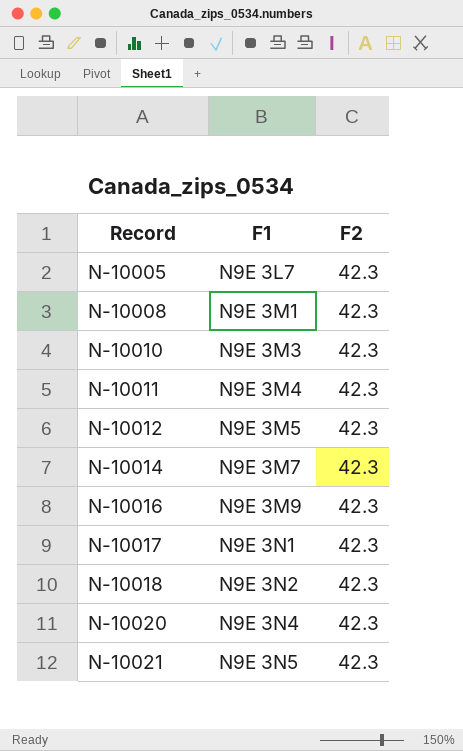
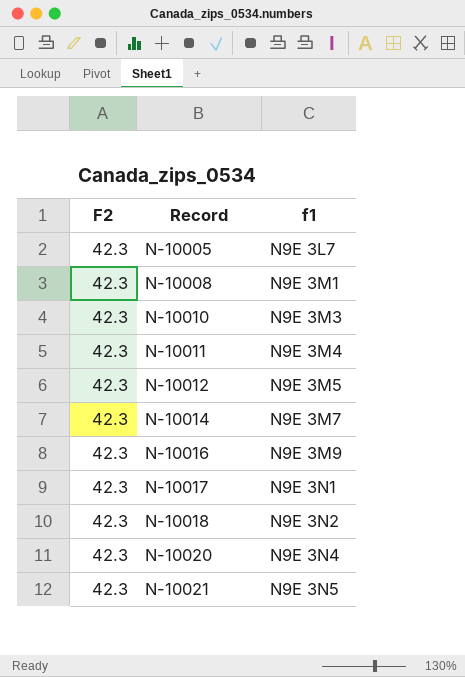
column F2 | position: 3 -> 1
column name: F1 -> f1

